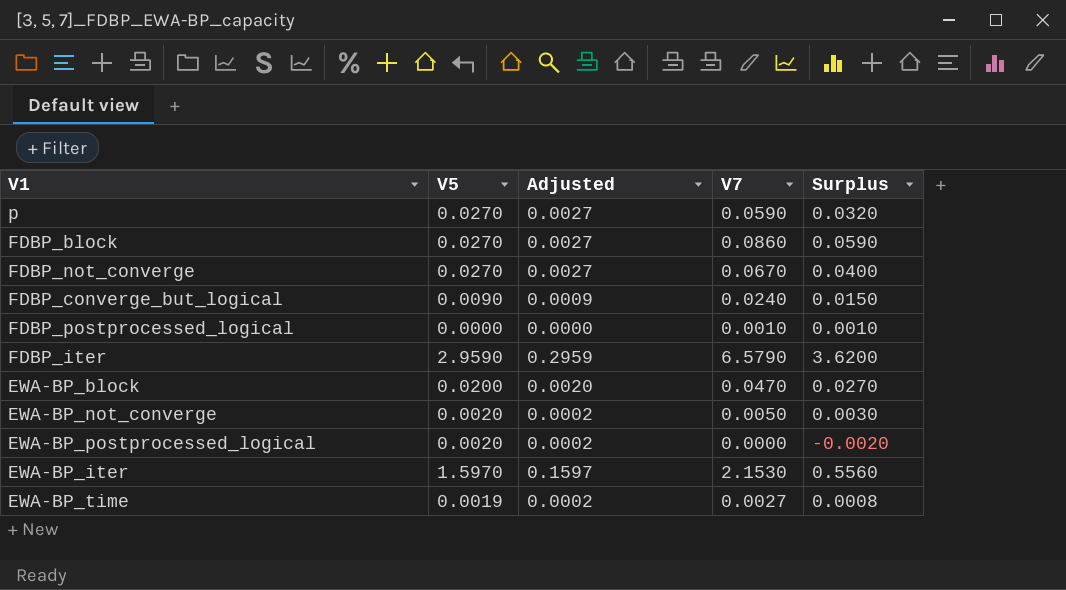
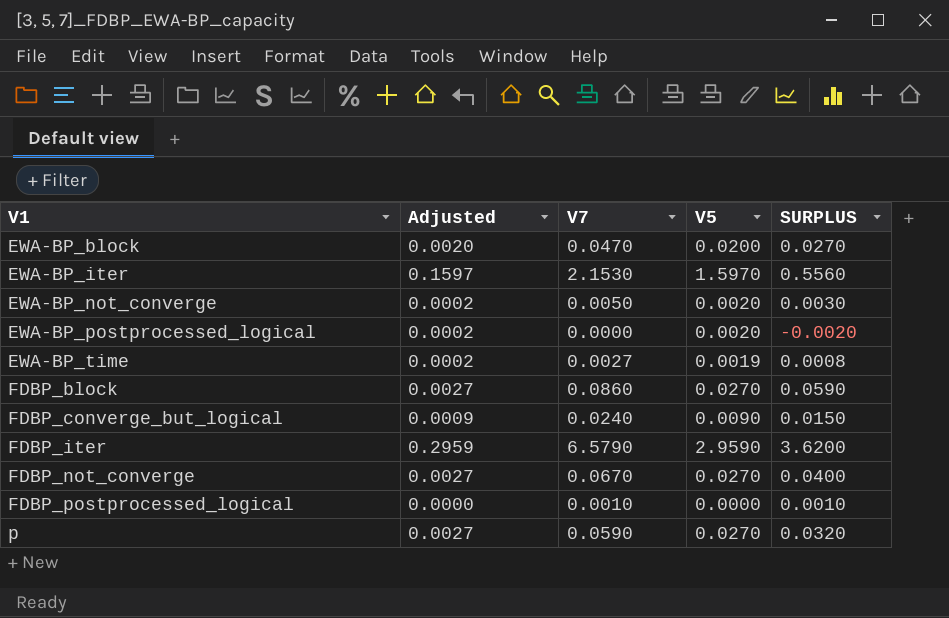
row order: none -> V1 ascending
column V5 | position: 2 -> 4
column name: Surplus -> SURPLUS

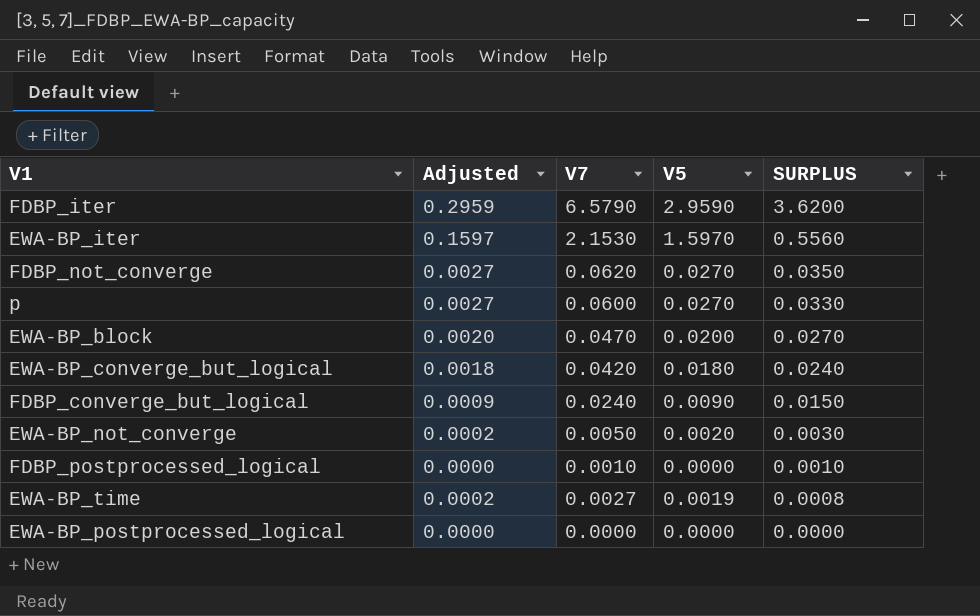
row order: V1 ascending -> SURPLUS descending
row FDBP_block: 0.0027 | 0.0860 | 0.0270 | 0.0590 -> none
FDBP_not_converge | V7: 0.0670 -> 0.0620
FDBP_not_converge | SURPLUS: 0.0400 -> 0.0350
p | V7: 0.0590 -> 0.0600
p | SURPLUS: 0.0320 -> 0.0330
row EWA-BP_converge_but_logical: none -> 0.0018 | 0.0420 | 0.0180 | 0.0240
EWA-BP_postprocessed_logical | Adjusted: 0.0002 -> 0.0000
EWA-BP_postprocessed_logical | V5: 0.0020 -> 0.0000
EWA-BP_postprocessed_logical | SURPLUS: -0.0020 -> 0.0000

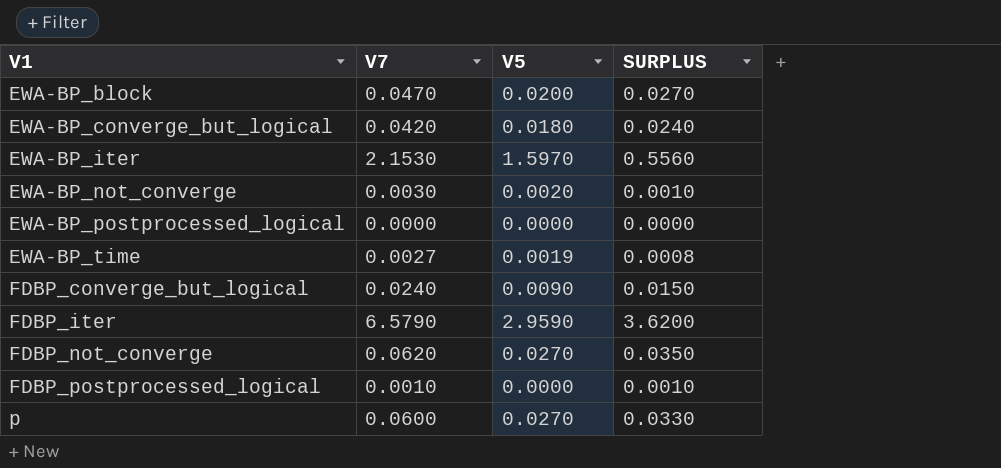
row order: SURPLUS descending -> V1 ascending
column Adjusted | formula: [V5] * 0.1 -> none
EWA-BP_not_converge | V7: 0.0050 -> 0.0030
EWA-BP_not_converge | SURPLUS: 0.0030 -> 0.0010

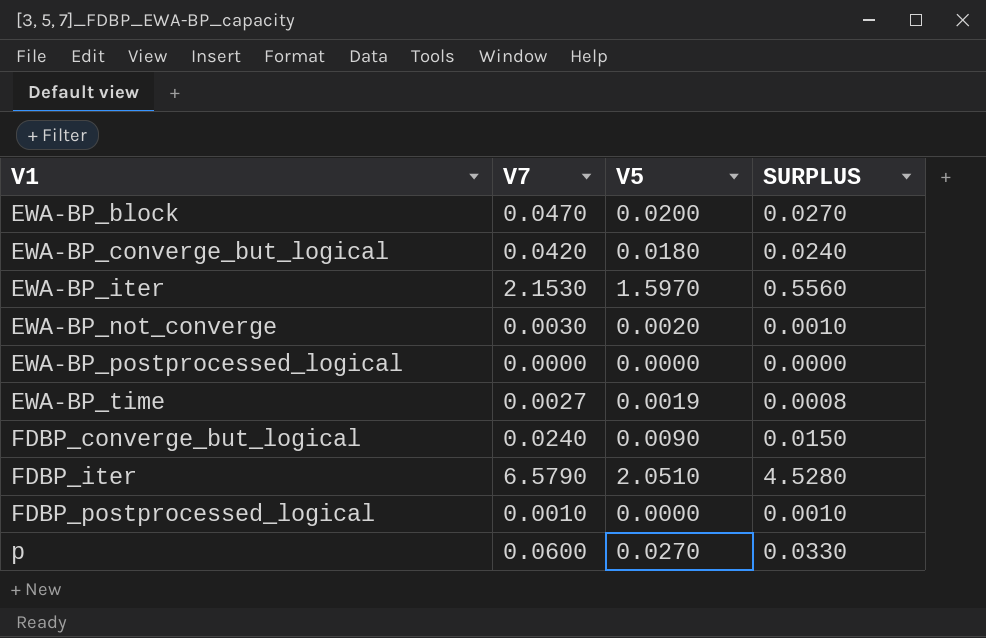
row FDBP_not_converge: 0.0620 | 0.0270 | 0.0350 -> none
FDBP_iter | V5: 2.9590 -> 2.0510
FDBP_iter | SURPLUS: 3.6200 -> 4.5280

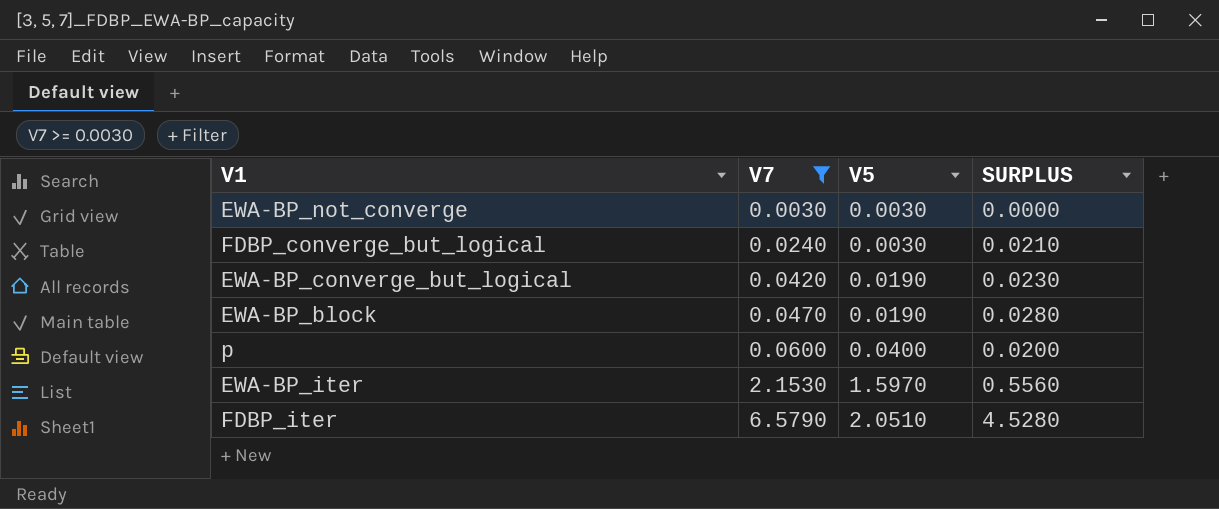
filter: none -> V7 >= 0.0030
row order: V1 ascending -> V7 ascending
EWA-BP_not_converge | V5: 0.0020 -> 0.0030
EWA-BP_not_converge | SURPLUS: 0.0010 -> 0.0000
FDBP_converge_but_logical | V5: 0.0090 -> 0.0030
FDBP_converge_but_logical | SURPLUS: 0.0150 -> 0.0210
EWA-BP_converge_but_logical | V5: 0.0180 -> 0.0190
EWA-BP_converge_but_logical | SURPLUS: 0.0240 -> 0.0230
EWA-BP_block | V5: 0.0200 -> 0.0190
EWA-BP_block | SURPLUS: 0.0270 -> 0.0280
p | V5: 0.0270 -> 0.0400
p | SURPLUS: 0.0330 -> 0.0200

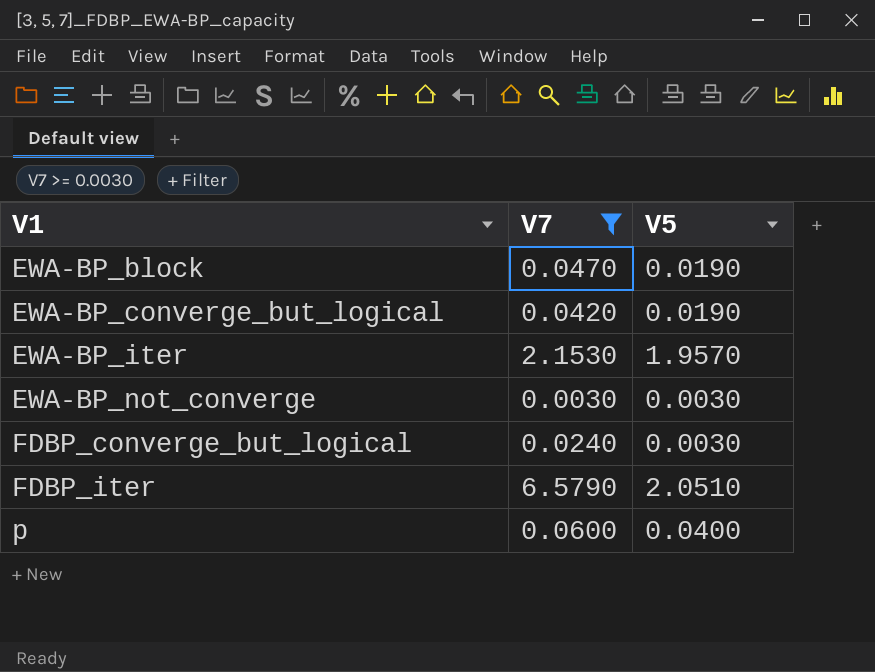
row order: V7 ascending -> V1 ascending
column SURPLUS | formula: [V7] - [V5] -> none
EWA-BP_iter | V5: 1.5970 -> 1.9570

